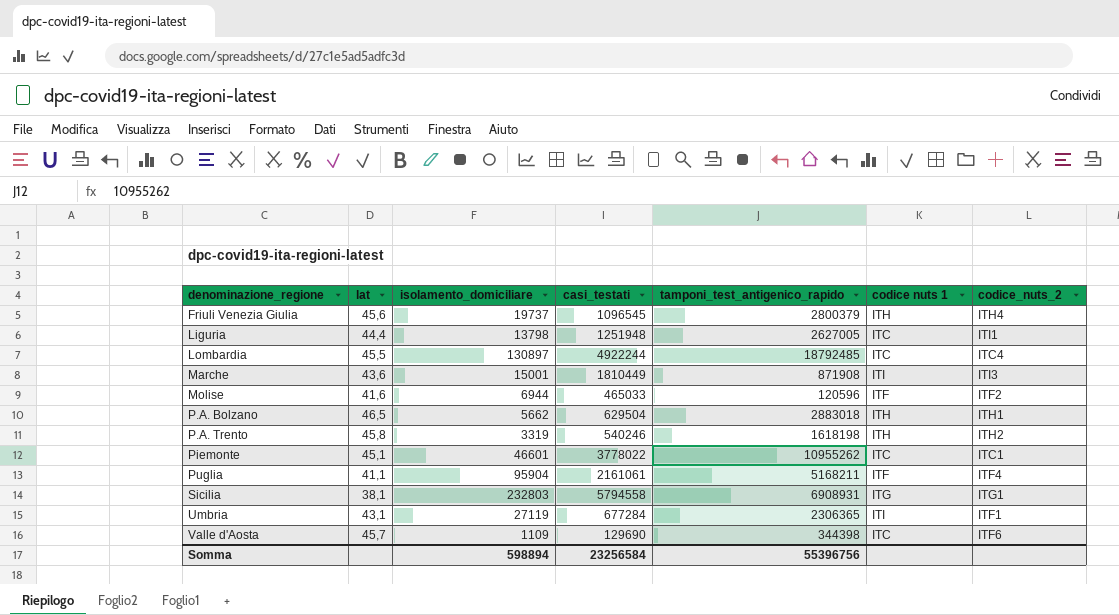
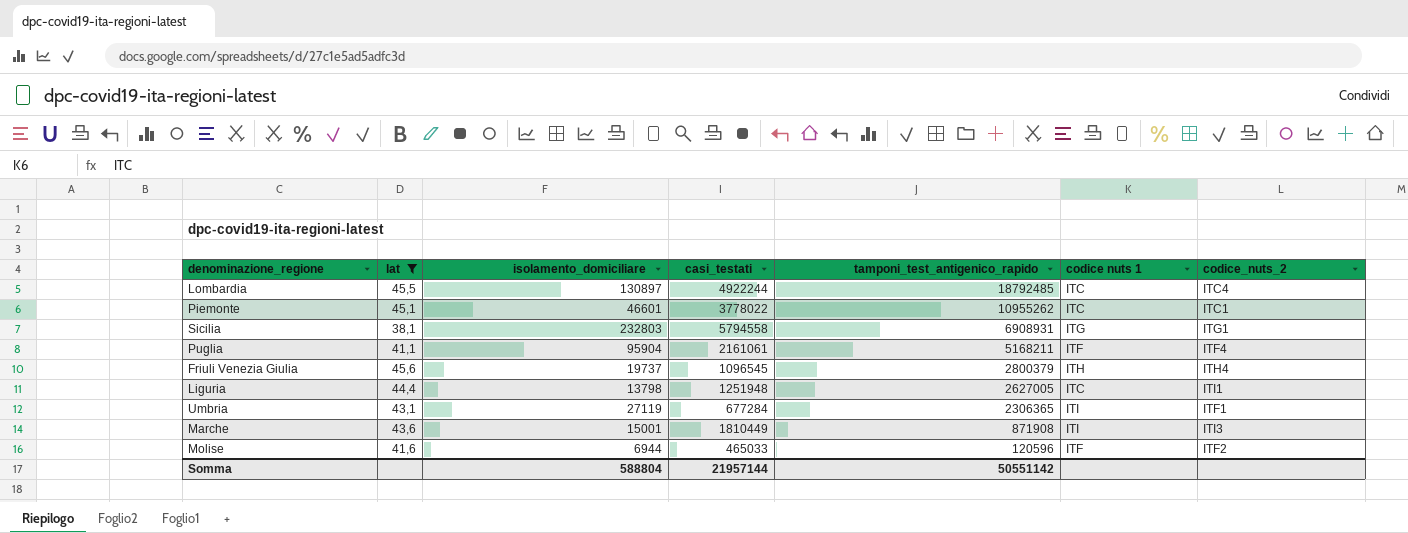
filter: none -> lat <= 45,6
row order: denominazione_regione ascending -> tamponi_test_antigenico_rapido descending
Somma | isolamento_domiciliare: 598894 -> 588804
Somma | casi_testati: 23256584 -> 21957144
Somma | tamponi_test_antigenico_rapido: 55396756 -> 50551142

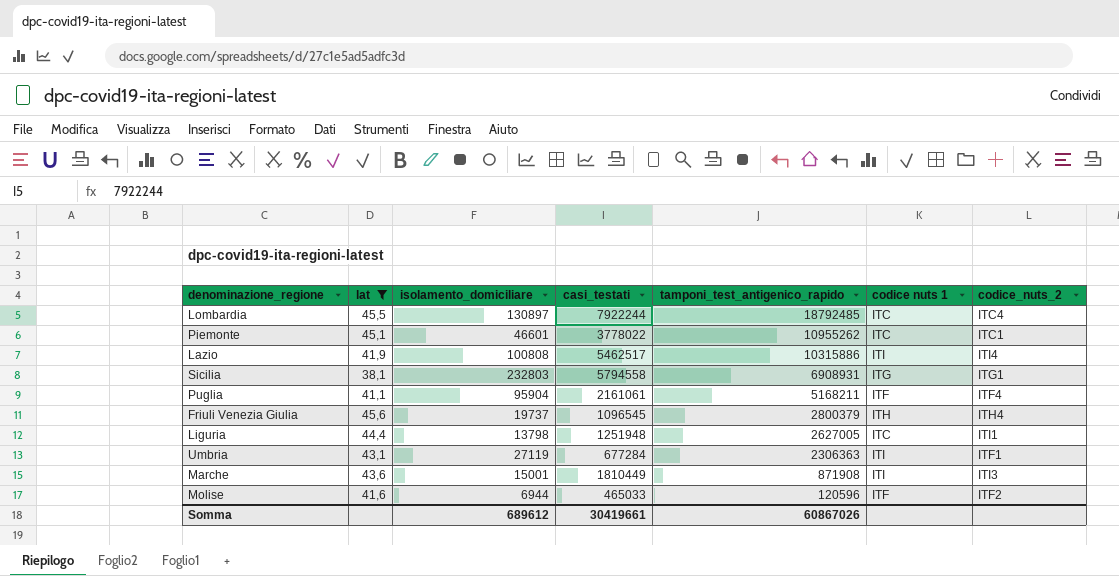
Lombardia | casi_testati: 4922244 -> 7922244
row Lazio: none -> 41,9 | 100808 | 5462517 | 10315886 | ITI | ITI4
Umbria | tamponi_test_antigenico_rapido: 2306365 -> 2306363
Somma | isolamento_domiciliare: 588804 -> 689612
Somma | casi_testati: 21957144 -> 30419661
Somma | tamponi_test_antigenico_rapido: 50551142 -> 60867026

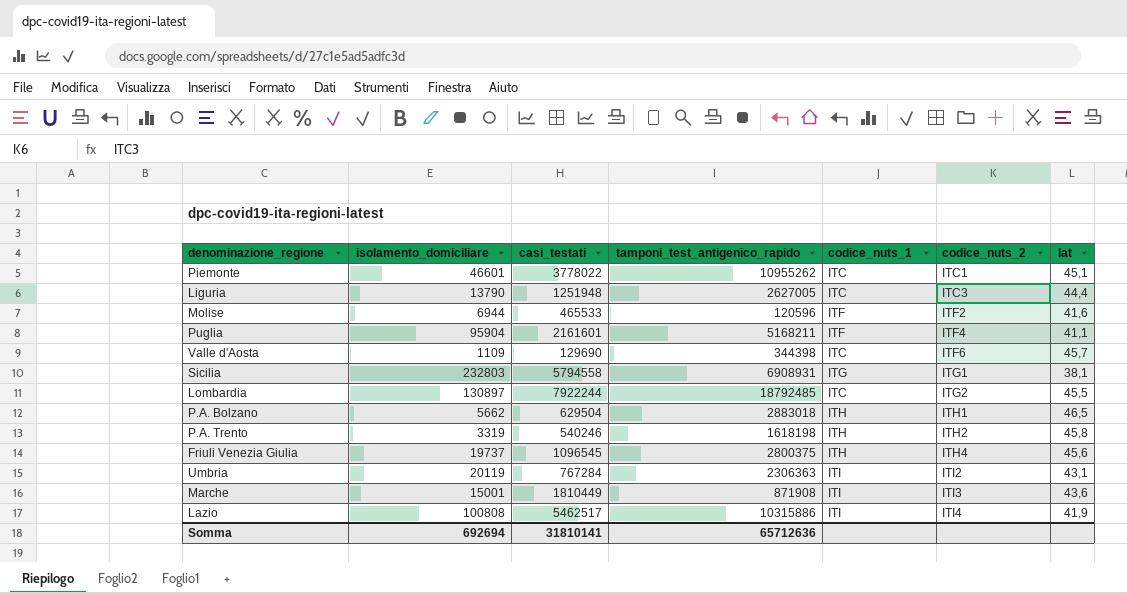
filter: lat <= 45,6 -> none
row order: tamponi_test_antigenico_rapido descending -> codice_nuts_2 ascending
column name: codice nuts 1 -> codice_nuts_1
column lat | position: 2 -> 7
Liguria | isolamento_domiciliare: 13798 -> 13790
Liguria | codice_nuts_2: ITI1 -> ITC3
Molise | casi_testati: 465033 -> 465533
Puglia | casi_testati: 2161061 -> 2161601
Lombardia | codice_nuts_2: ITC4 -> ITG2
Friuli Venezia Giulia | tamponi_test_antigenico_rapido: 2800379 -> 2800375
Umbria | isolamento_domiciliare: 27119 -> 20119
Umbria | casi_testati: 677284 -> 767284
Umbria | codice_nuts_2: ITF1 -> ITI2
Somma | isolamento_domiciliare: 689612 -> 692694
Somma | casi_testati: 30419661 -> 31810141
Somma | tamponi_test_antigenico_rapido: 60867026 -> 65712636

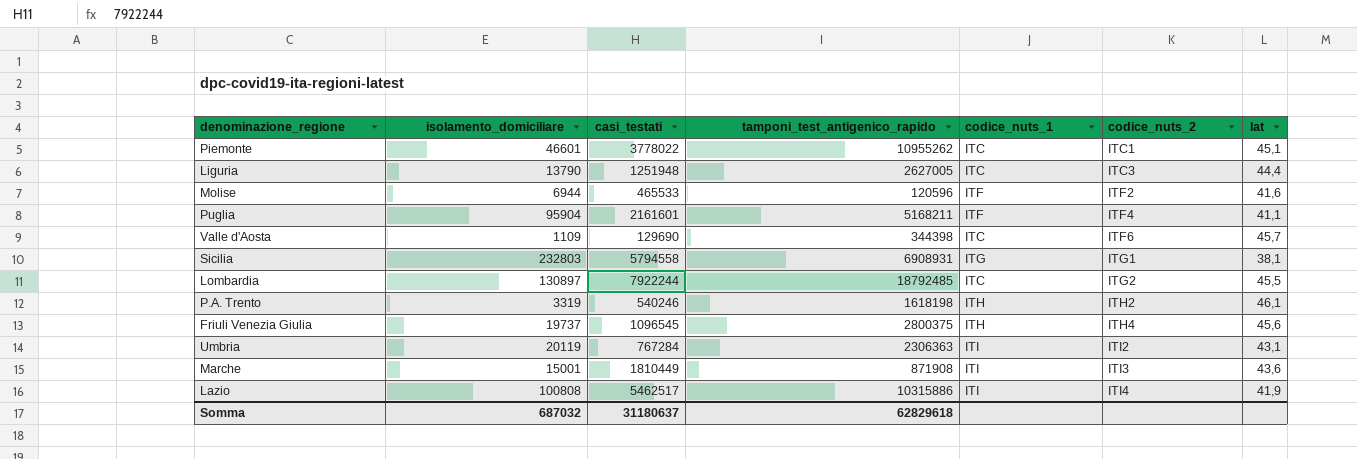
row P.A. Bolzano: 5662 | 629504 | 2883018 | ITH | ITH1 | 46,5 -> none
P.A. Trento | lat: 45,8 -> 46,1
Somma | isolamento_domiciliare: 692694 -> 687032
Somma | casi_testati: 31810141 -> 31180637
Somma | tamponi_test_antigenico_rapido: 65712636 -> 62829618

